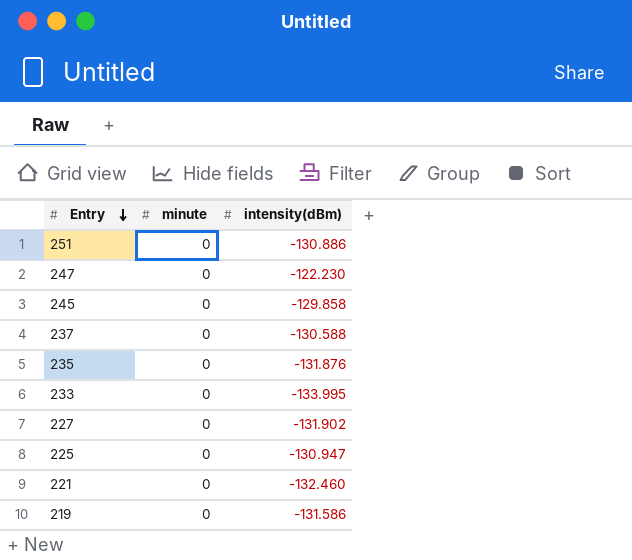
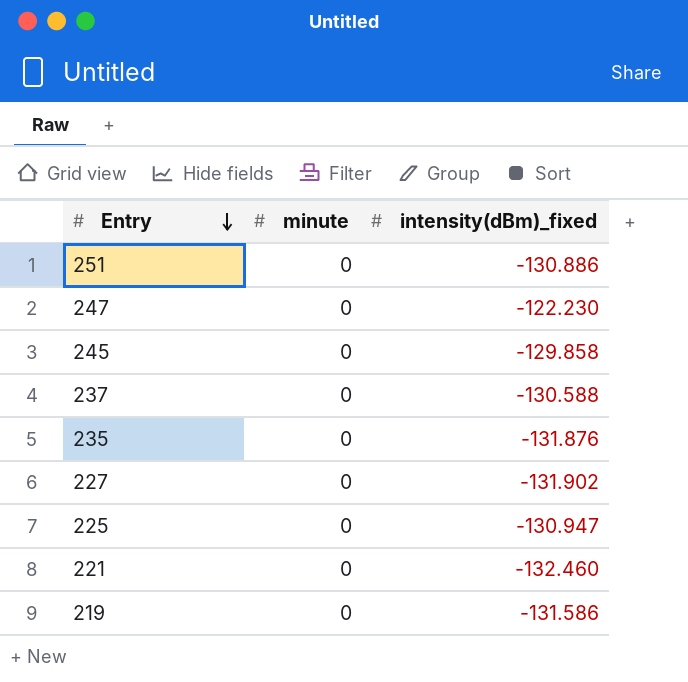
column name: intensity(dBm) -> intensity(dBm)_fixed
row 233: 0 | -133.995 -> none

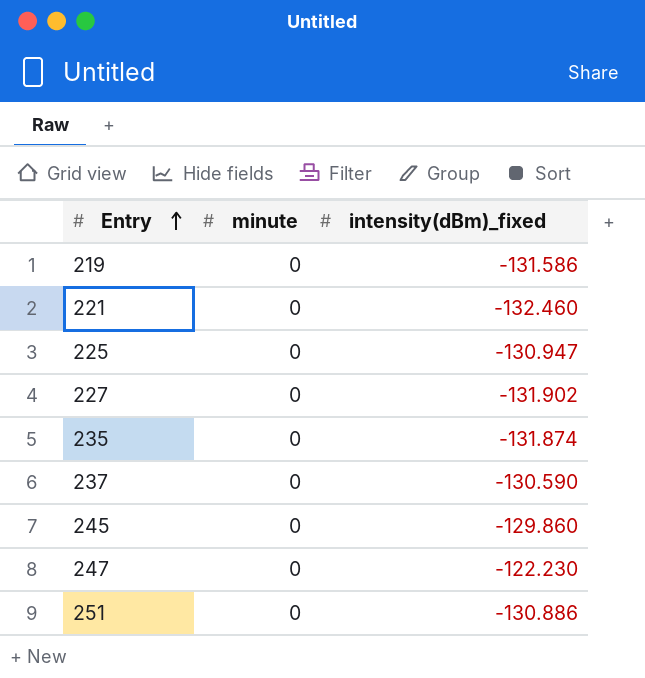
row order: Entry descending -> Entry ascending
235 | intensity(dBm)_fixed: -131.876 -> -131.874
237 | intensity(dBm)_fixed: -130.588 -> -130.590
245 | intensity(dBm)_fixed: -129.858 -> -129.860

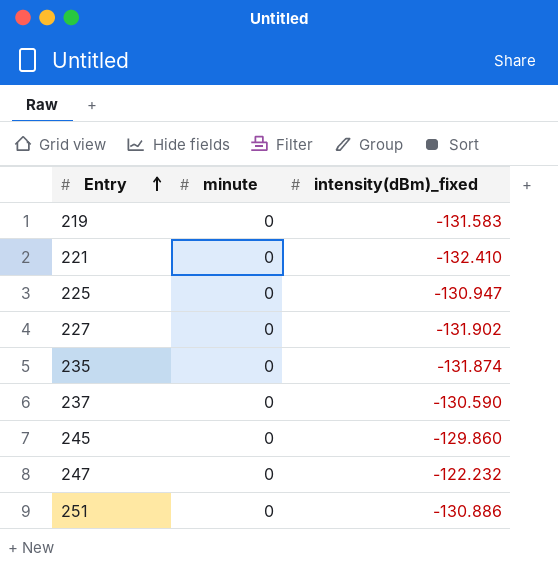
219 | intensity(dBm)_fixed: -131.586 -> -131.583
221 | intensity(dBm)_fixed: -132.460 -> -132.410
247 | intensity(dBm)_fixed: -122.230 -> -122.232

